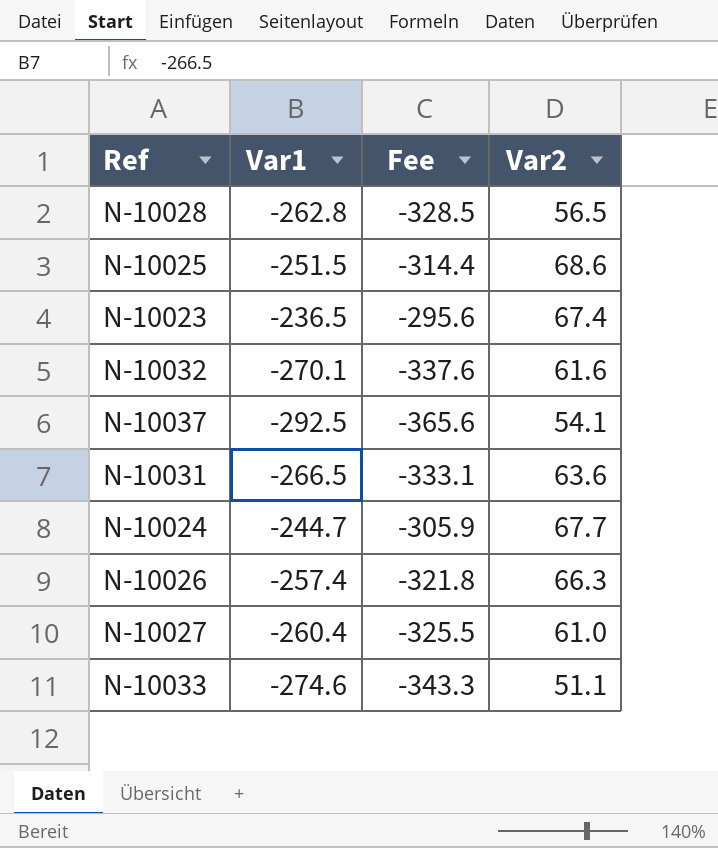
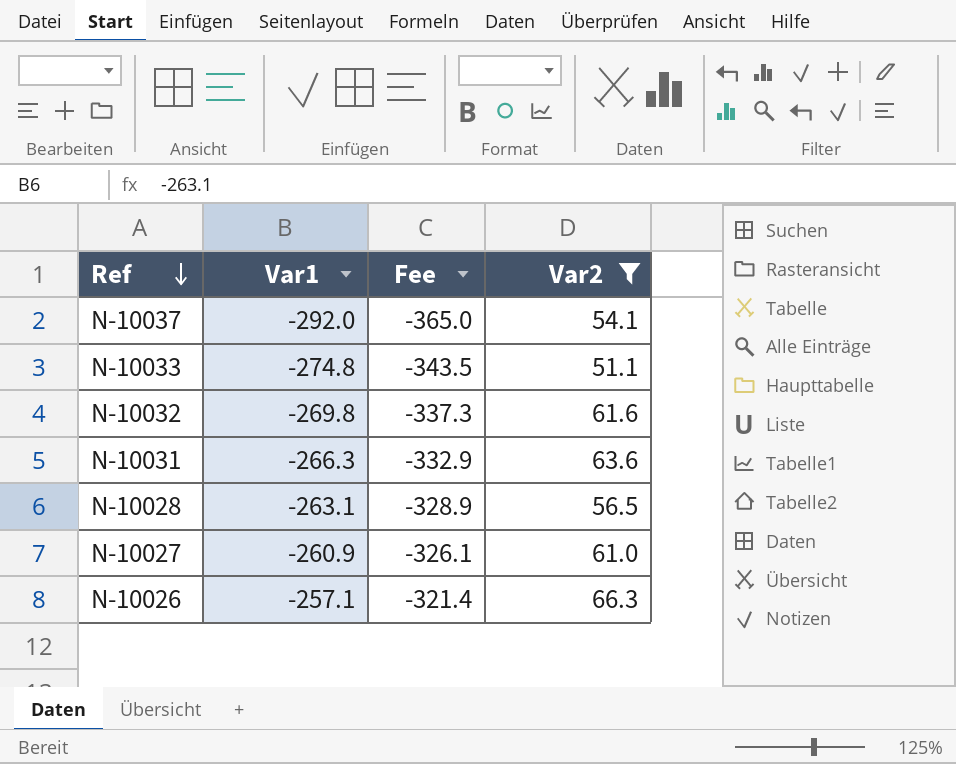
filter: none -> Var2 <= 66.3
row order: none -> Ref descending
N-10037 | Var1: -292.5 -> -292.0
N-10037 | Fee: -365.6 -> -365.0
N-10033 | Var1: -274.6 -> -274.8
N-10033 | Fee: -343.3 -> -343.5
N-10032 | Var1: -270.1 -> -269.8
N-10032 | Fee: -337.6 -> -337.3
N-10031 | Var1: -266.5 -> -266.3
N-10031 | Fee: -333.1 -> -332.9
N-10028 | Var1: -262.8 -> -263.1
N-10028 | Fee: -328.5 -> -328.9
N-10027 | Var1: -260.4 -> -260.9
N-10027 | Fee: -325.5 -> -326.1
N-10026 | Var1: -257.4 -> -257.1
N-10026 | Fee: -321.8 -> -321.4

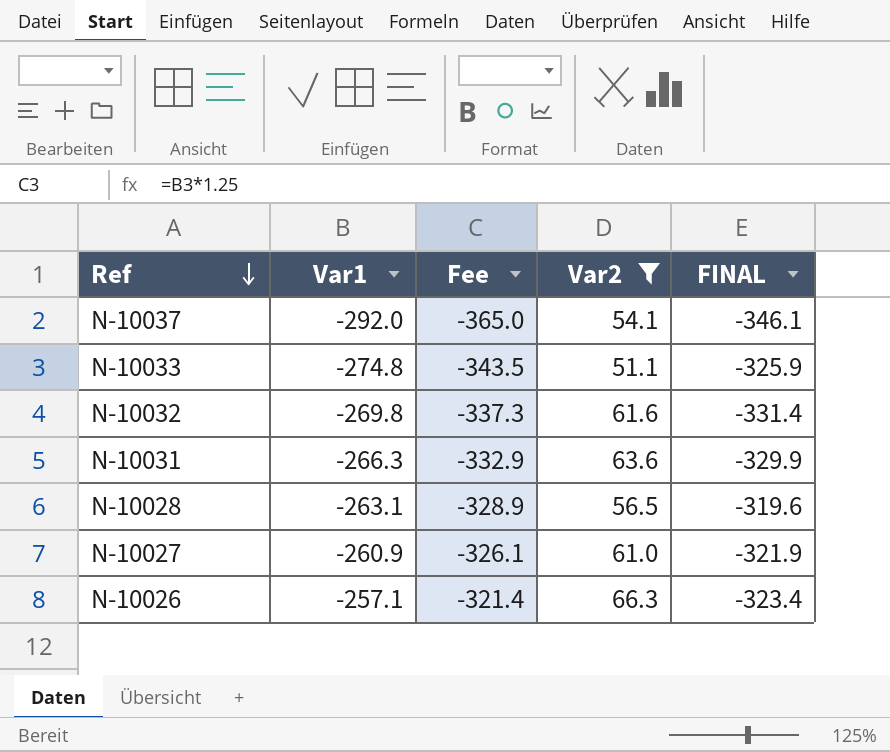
column FINAL | formula: none -> [Var1] - [Var2]

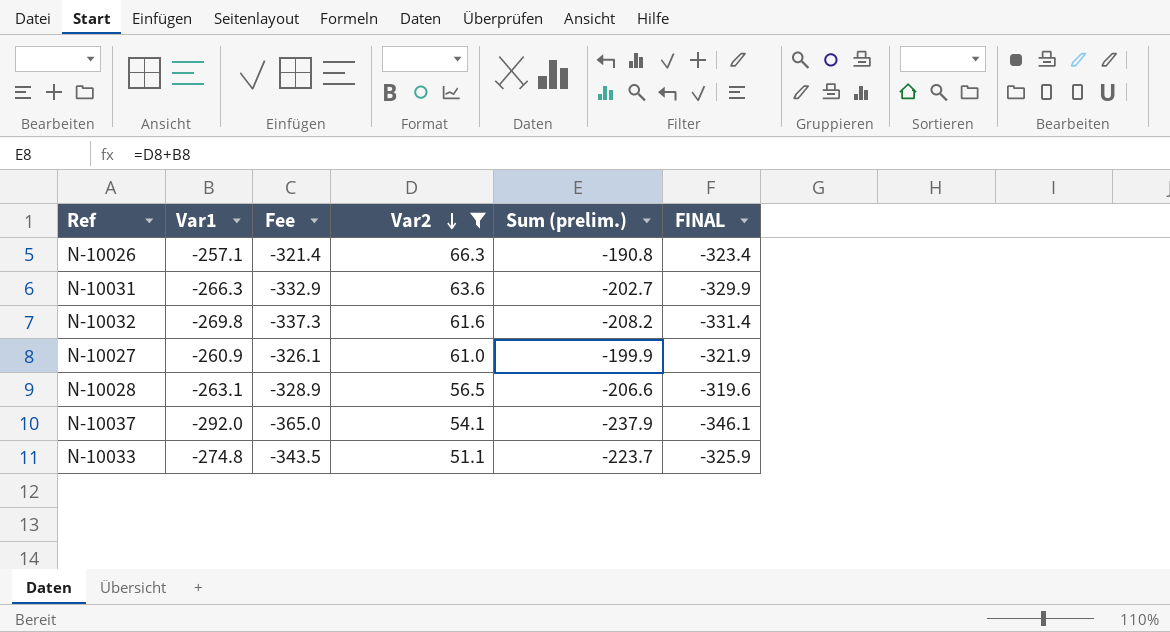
row order: Ref descending -> Var2 descending
column Sum (prelim.) | formula: none -> [Var1] + [Var2]

